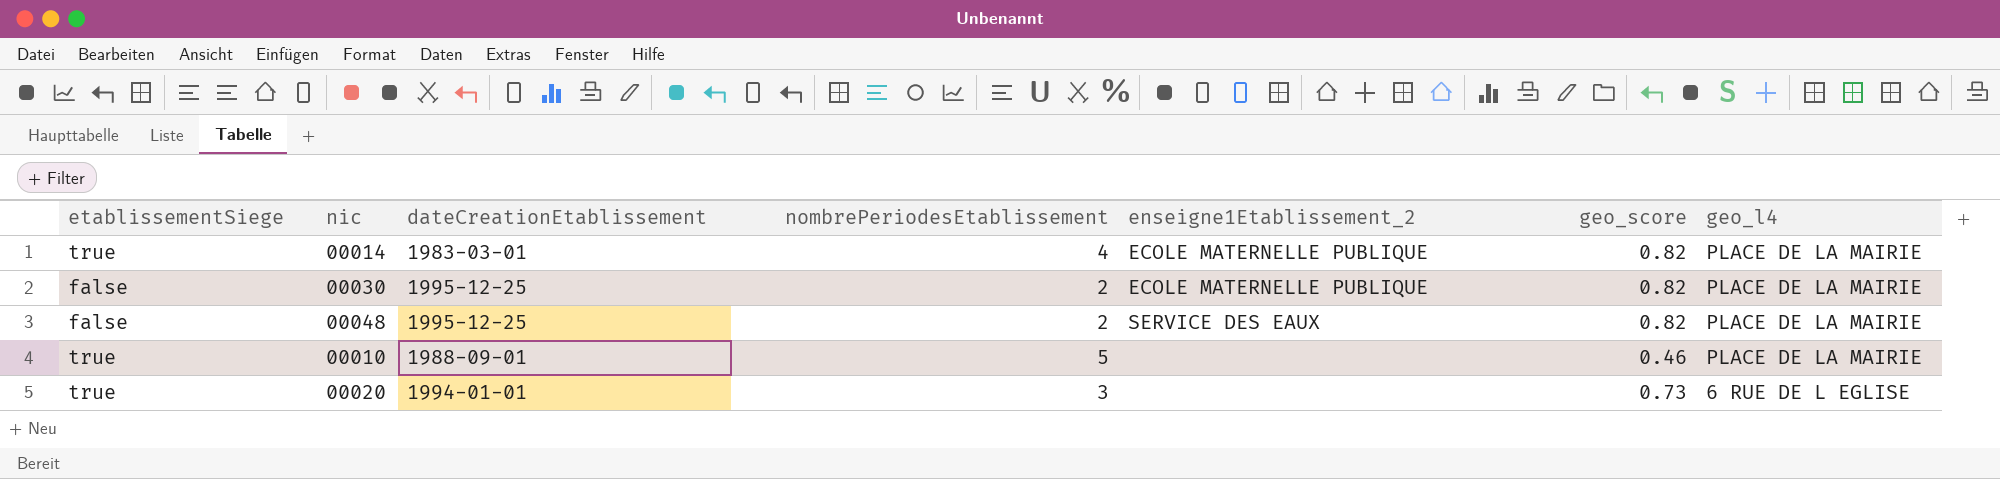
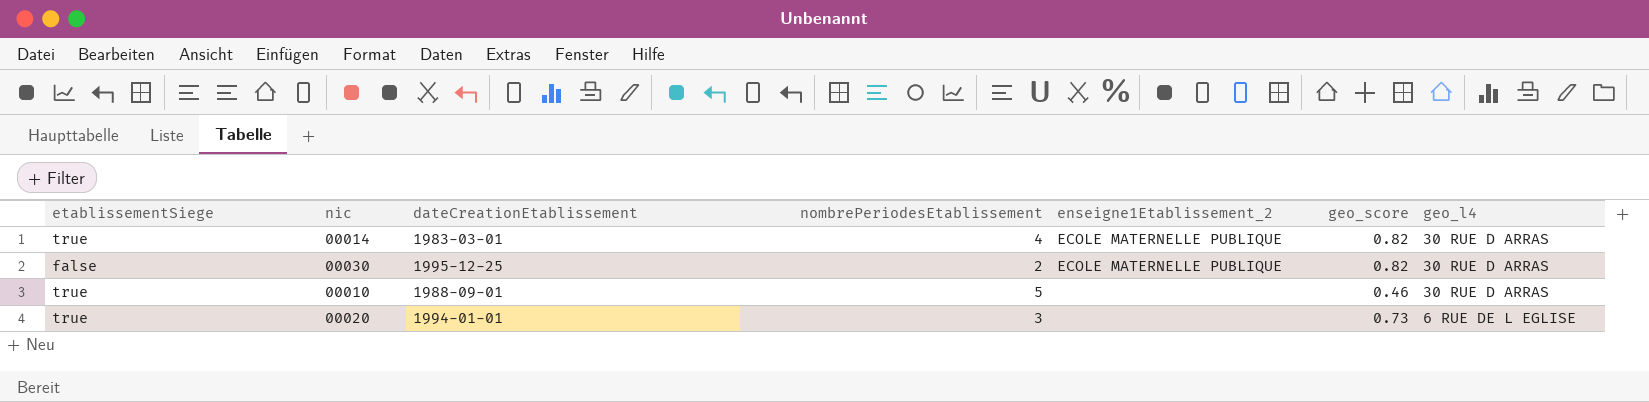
row 00048: false | 1995-12-25 | 2 | SERVICE DES EAUX | 0.82 | PLACE DE LA MAIRIE -> none
00014 | geo_l4: PLACE DE LA MAIRIE -> 30 RUE D ARRAS
00030 | geo_l4: PLACE DE LA MAIRIE -> 30 RUE D ARRAS
00010 | geo_l4: PLACE DE LA MAIRIE -> 30 RUE D ARRAS

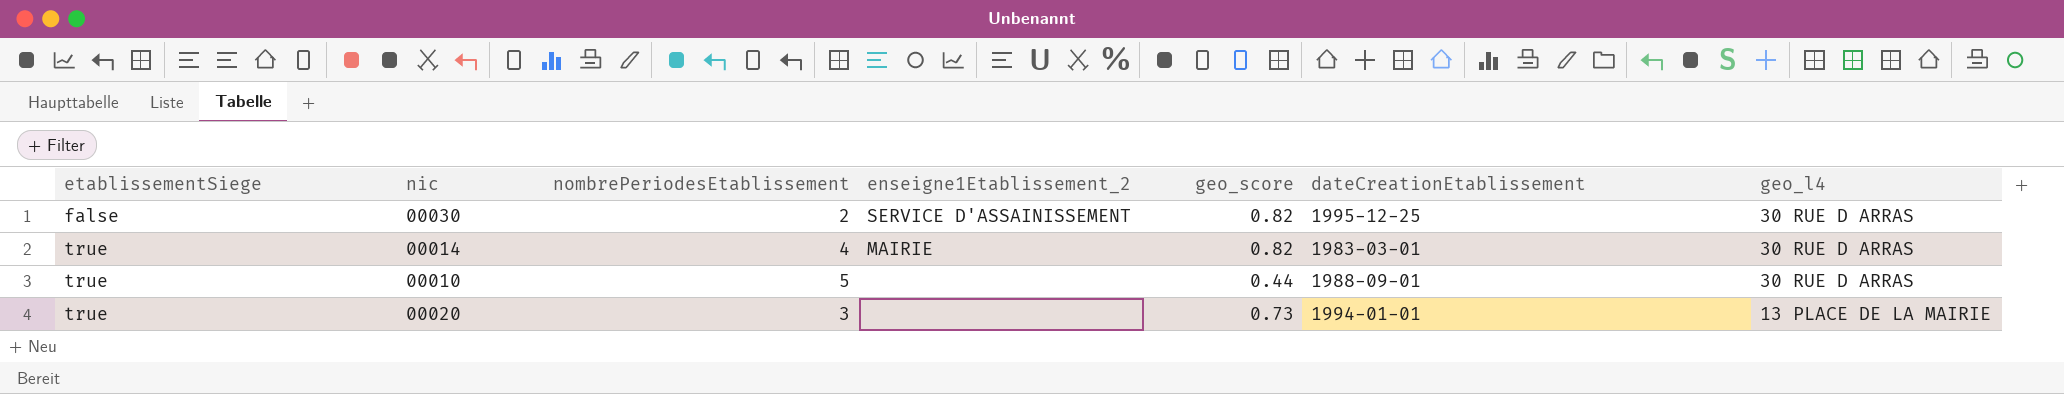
row order: geo_l4 descending -> etablissementSiege ascending
column dateCreationEtablissement | position: 3 -> 6
00030 | enseigne1Etablissement_2: ECOLE MATERNELLE PUBLIQUE -> SERVICE D'ASSAINISSEMENT
00014 | enseigne1Etablissement_2: ECOLE MATERNELLE PUBLIQUE -> MAIRIE
00010 | geo_score: 0.46 -> 0.44
00020 | geo_l4: 6 RUE DE L EGLISE -> 13 PLACE DE LA MAIRIE

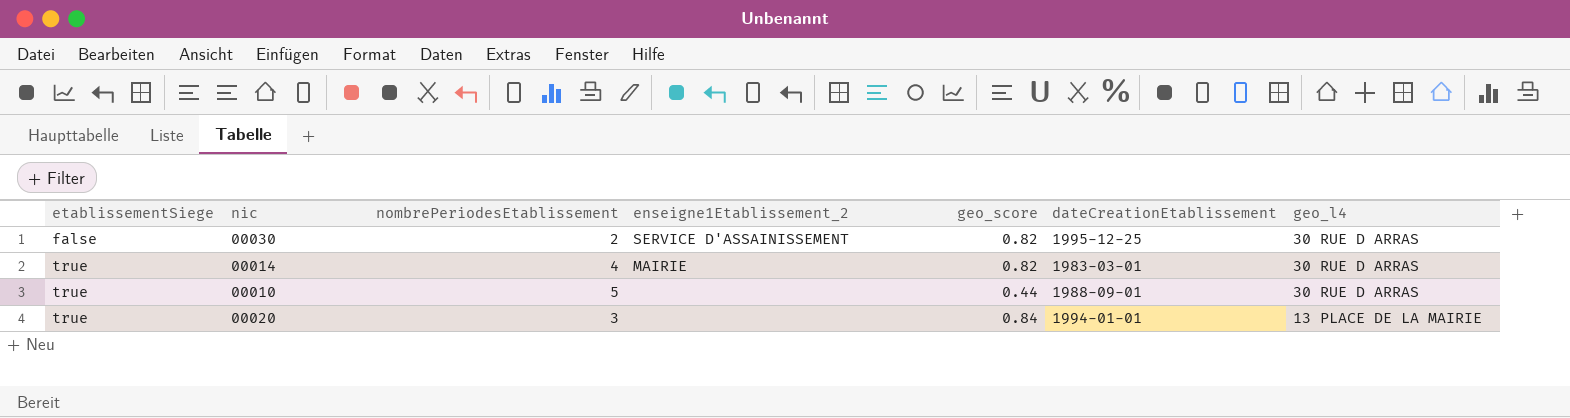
00020 | geo_score: 0.73 -> 0.84

